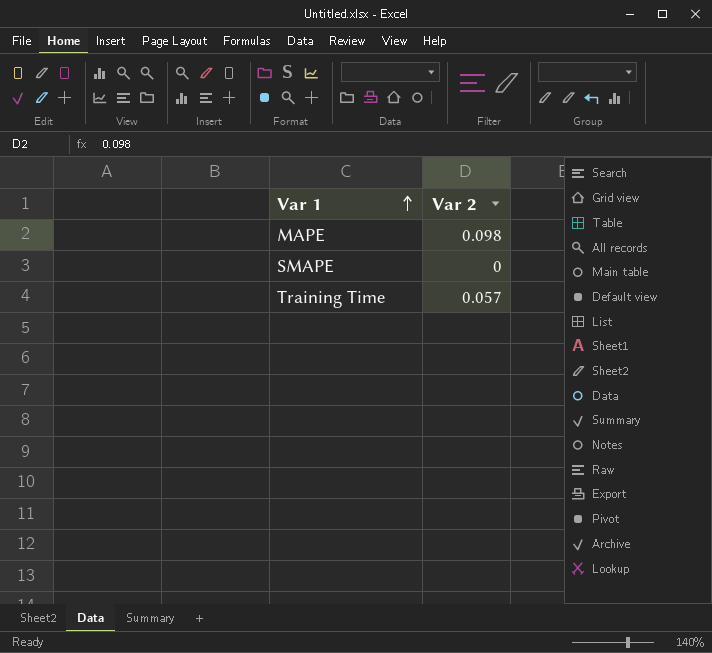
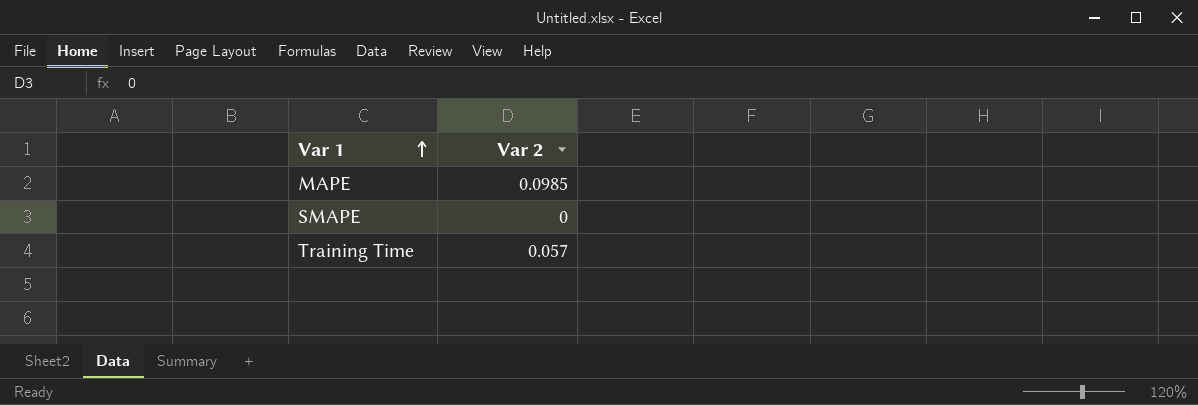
MAPE | Var 2: 0.098 -> 0.0985

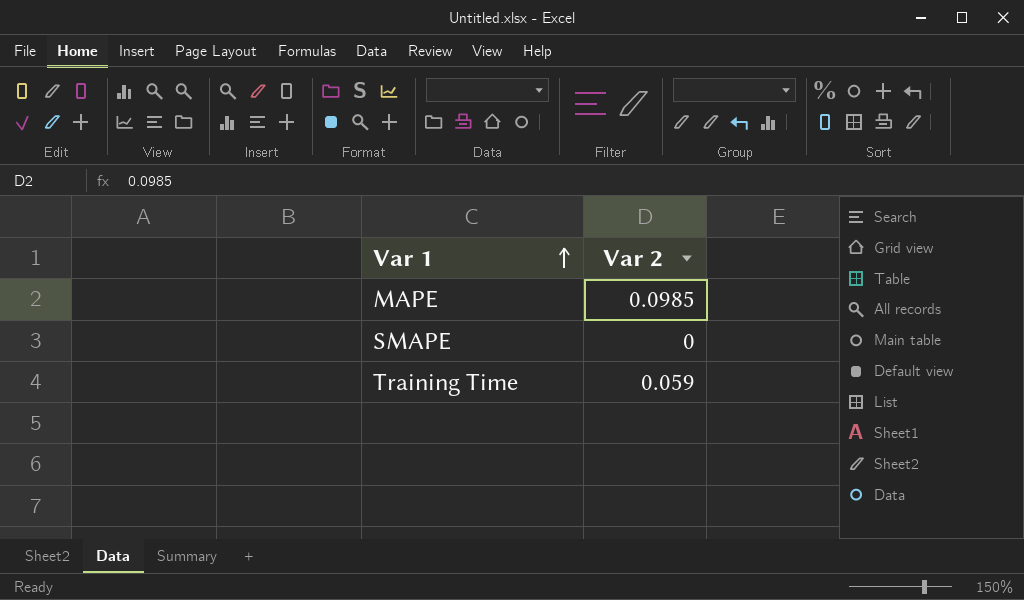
Training Time | Var 2: 0.057 -> 0.059

